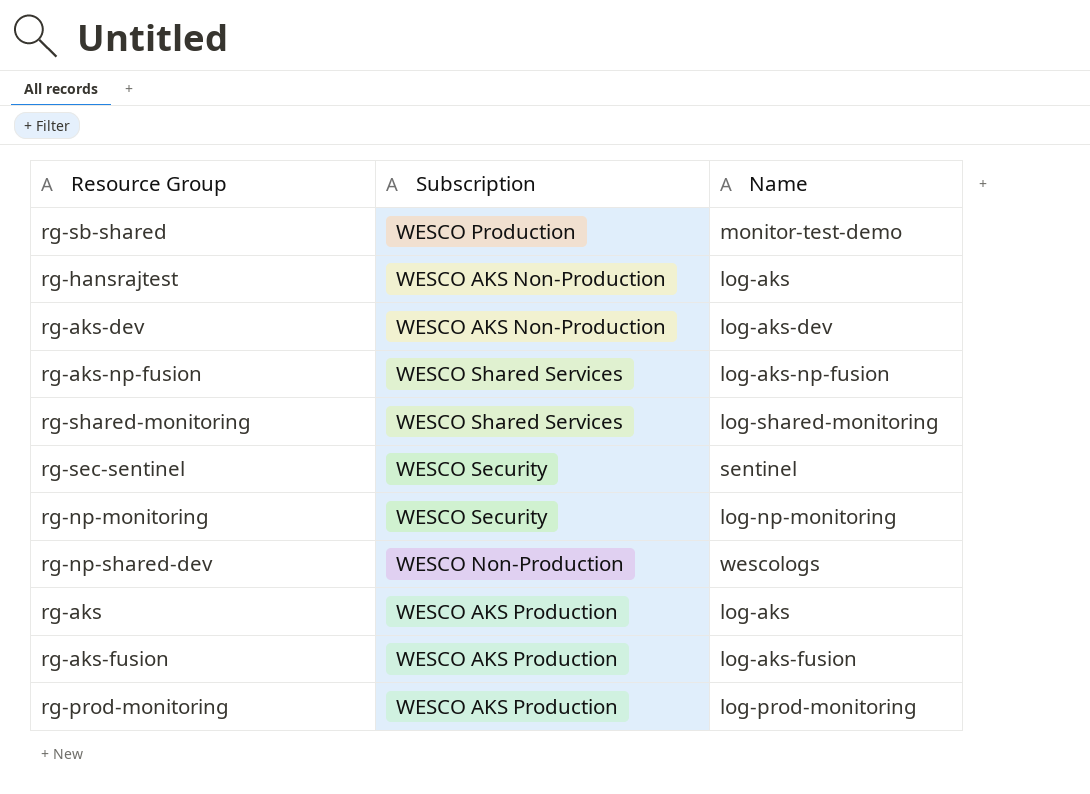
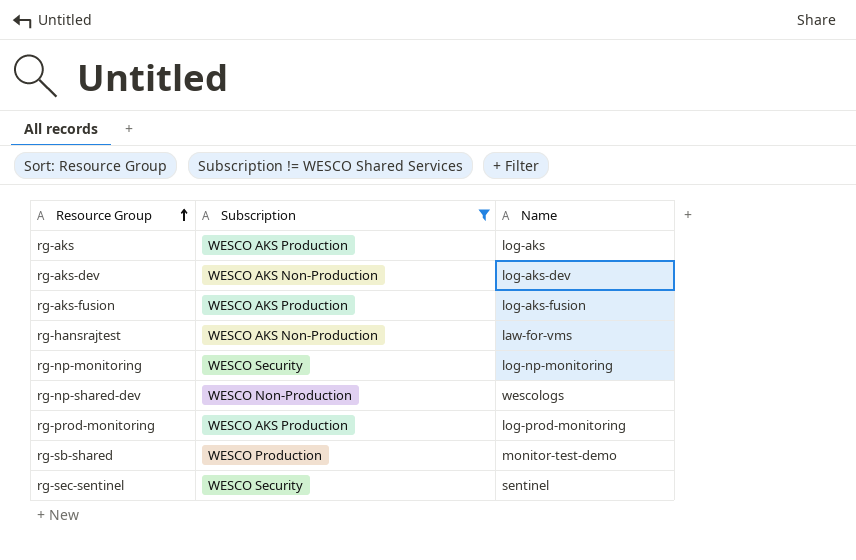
filter: none -> Subscription != WESCO Shared Services
row order: none -> Resource Group ascending
rg-hansrajtest | Name: log-aks -> law-for-vms

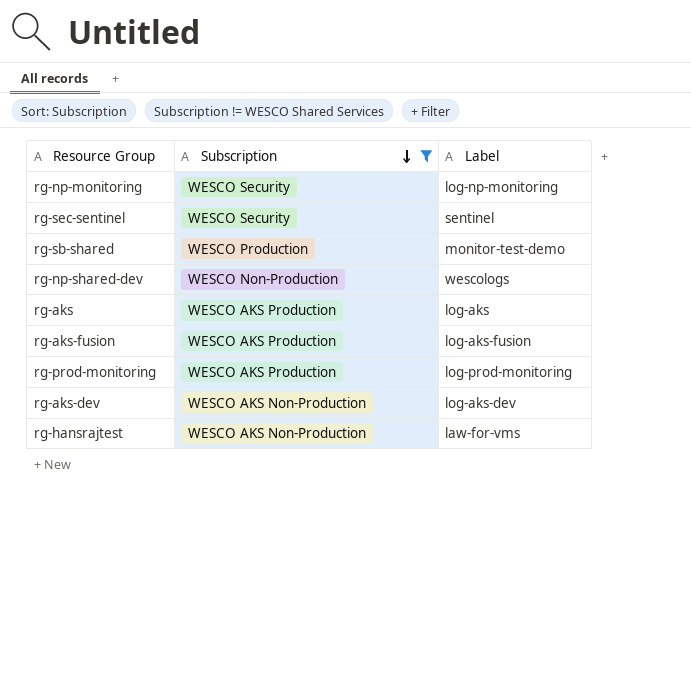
row order: Resource Group ascending -> Subscription descending
column name: Name -> Label

